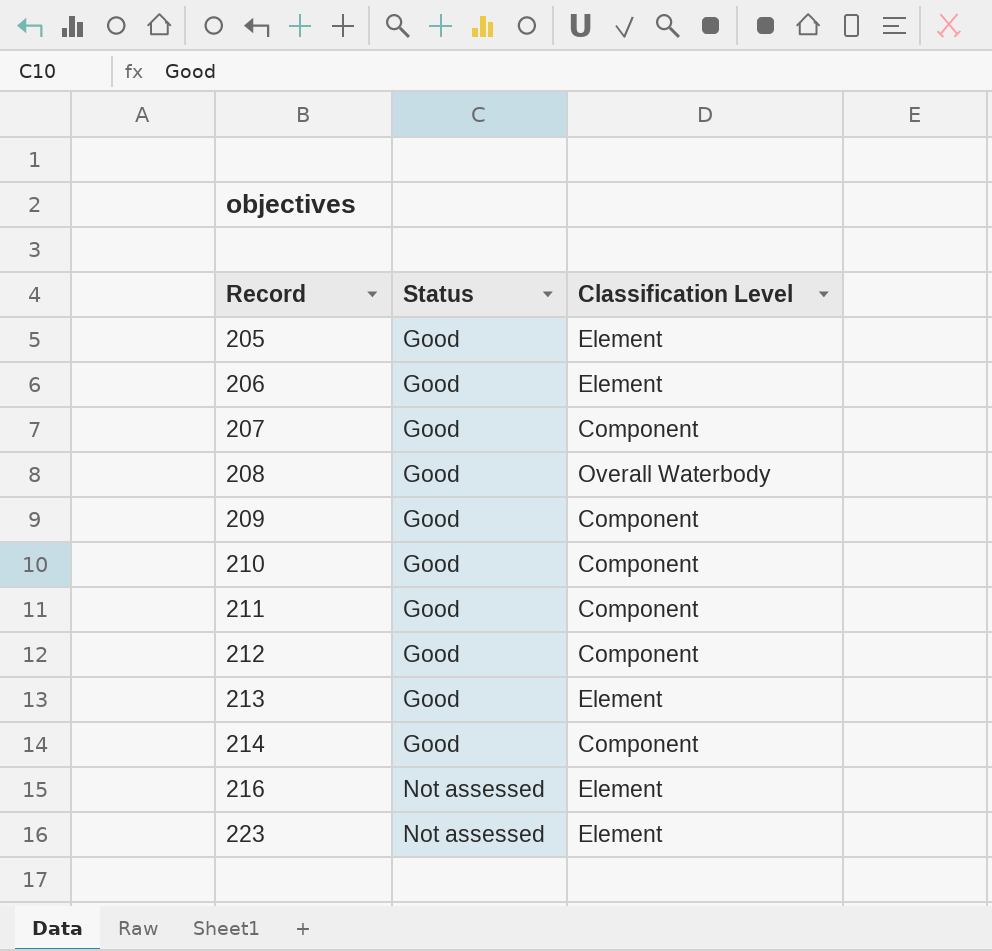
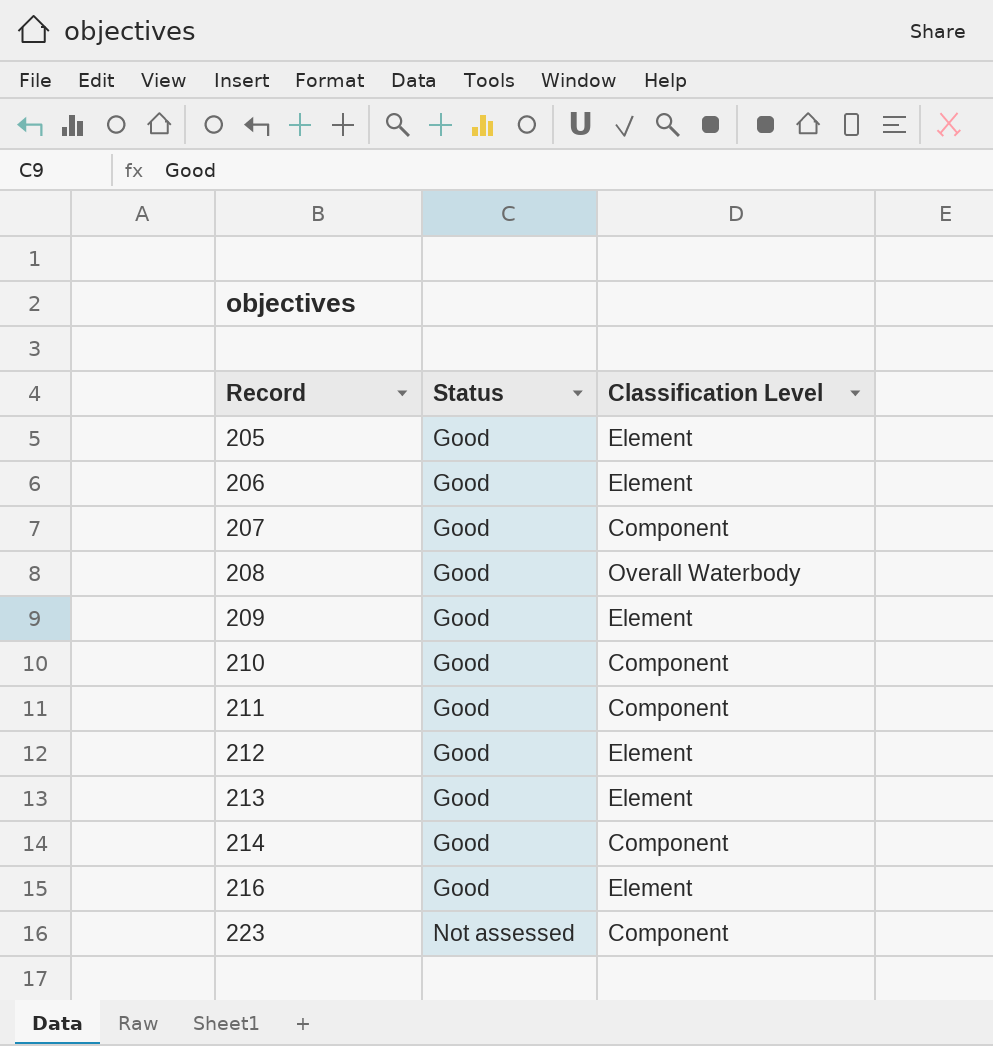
209 | Classification Level: Component -> Element
212 | Classification Level: Component -> Element
216 | Status: Not assessed -> Good
223 | Classification Level: Element -> Component

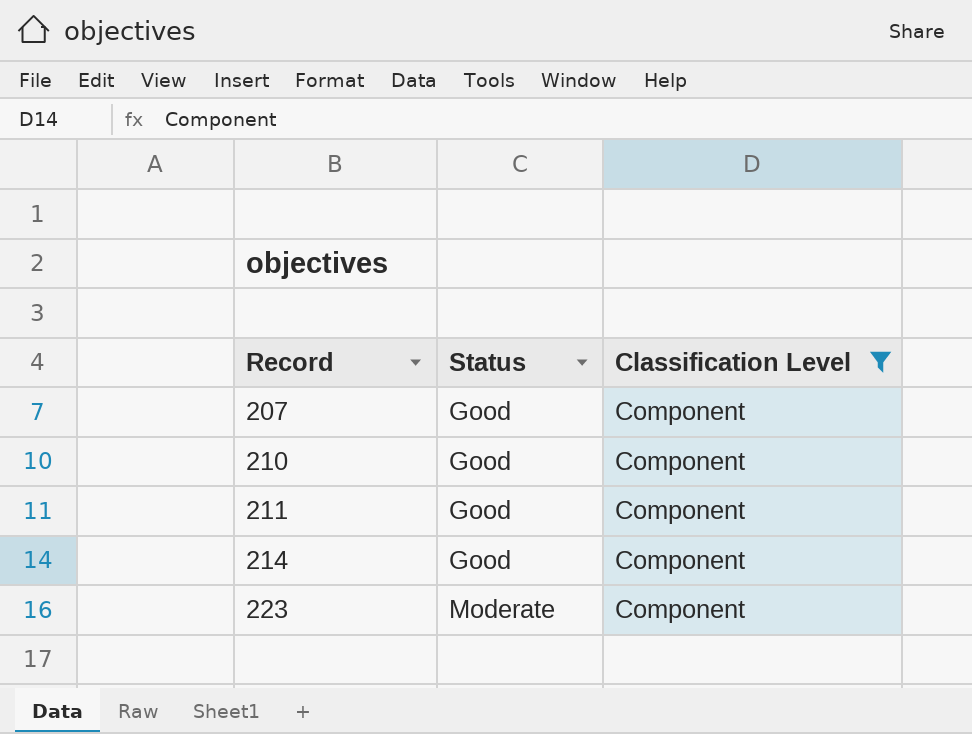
filter: none -> Classification Level = Component
223 | Status: Not assessed -> Moderate

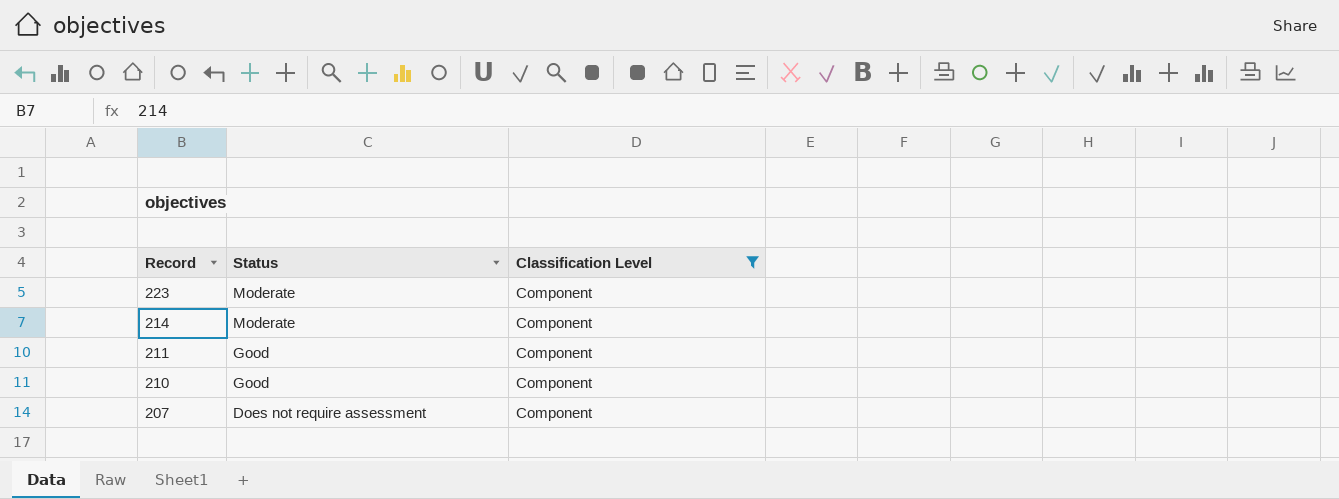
row order: Record ascending -> Record descending
214 | Status: Good -> Moderate
207 | Status: Good -> Does not require assessment

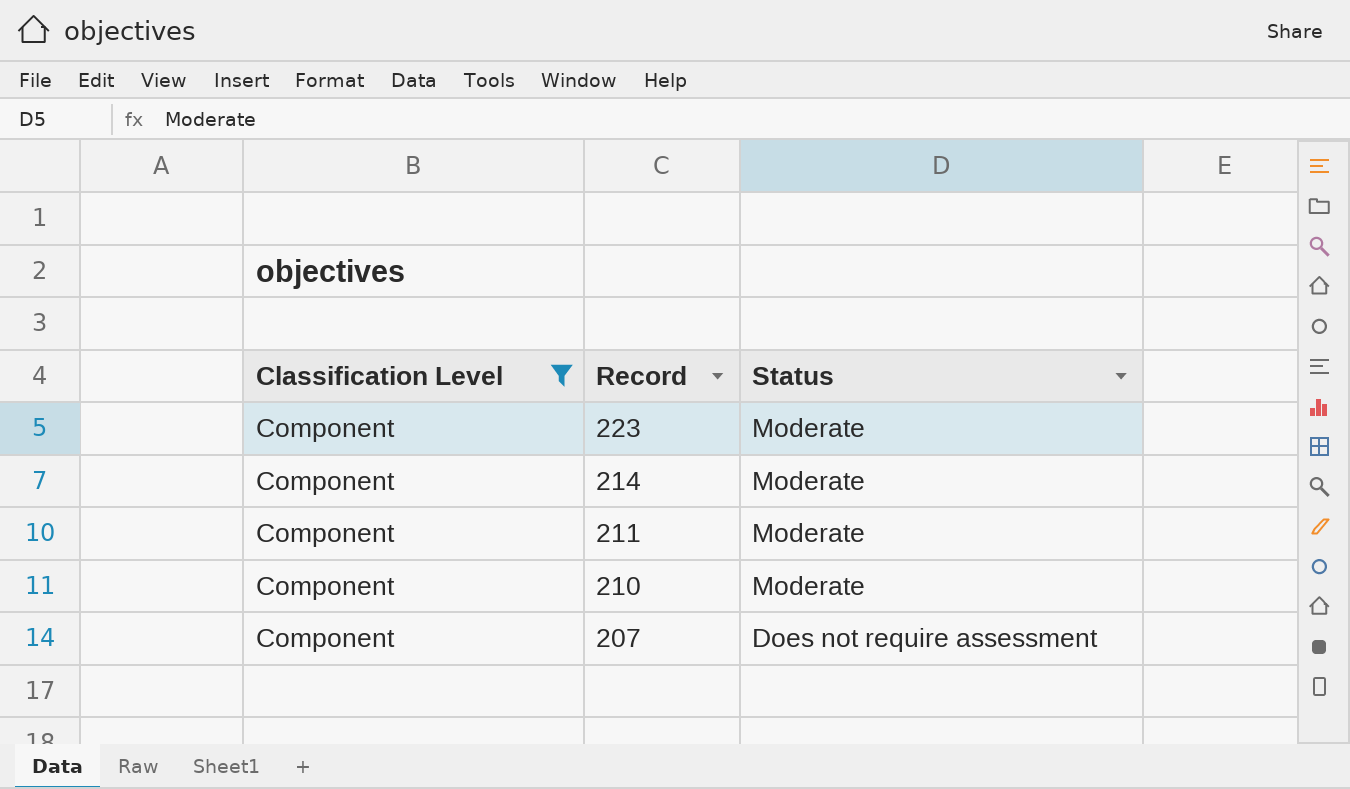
column Classification Level | position: 3 -> 1
211 | Status: Good -> Moderate
210 | Status: Good -> Moderate

